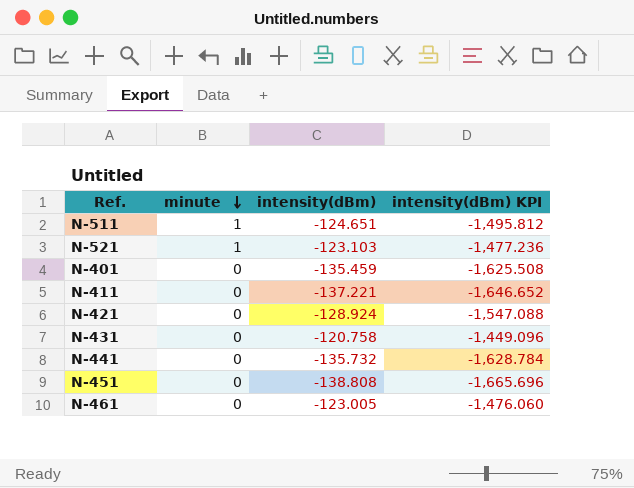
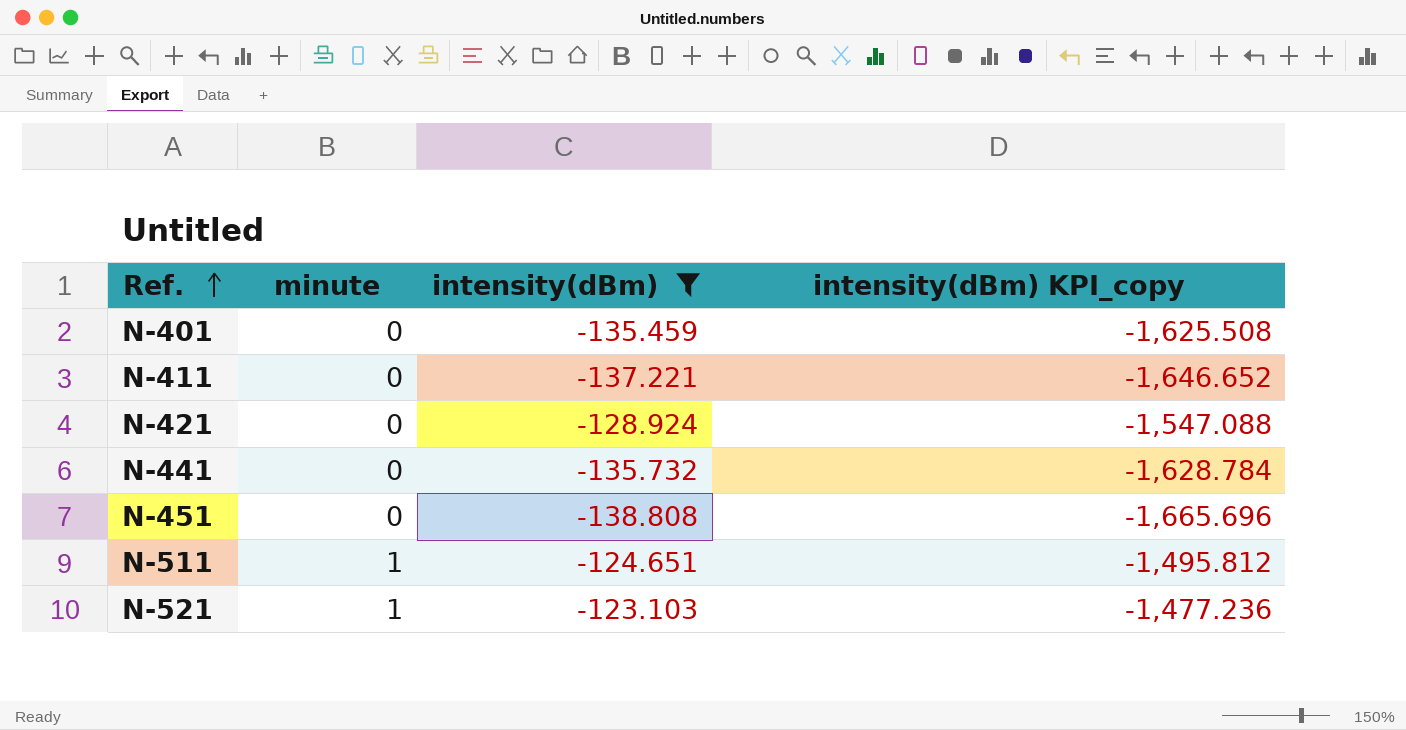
filter: none -> intensity(dBm) <= -123.103
row order: minute descending -> Ref. ascending
column name: intensity(dBm) KPI -> intensity(dBm) KPI_copy

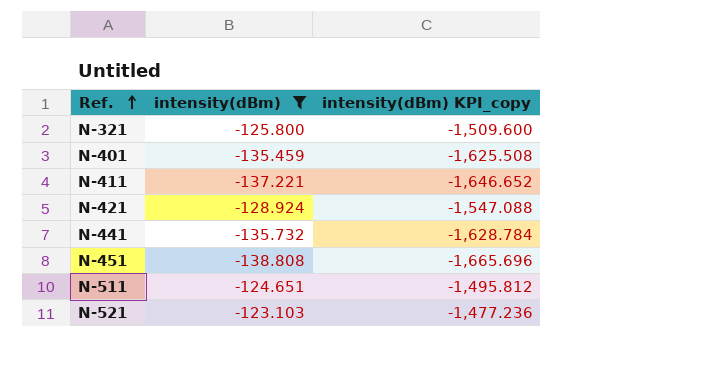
column minute | position: 2 -> none
row N-321: none -> -125.800 | -1,509.600

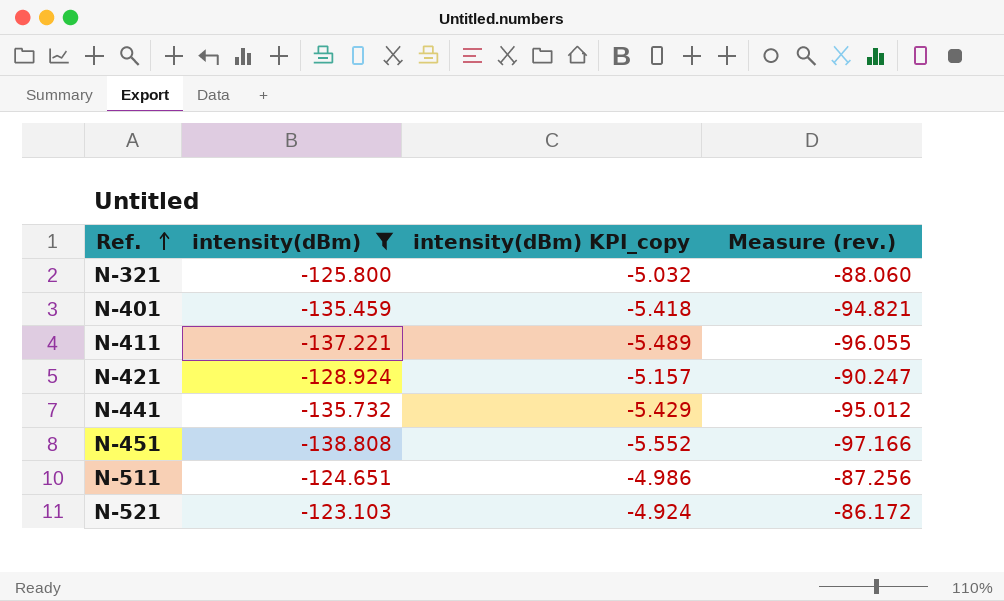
column intensity(dBm) KPI_copy | formula: [intensity(dBm)] * 12 -> [intensity(dBm)] * 0.04
column Measure (rev.) | formula: none -> [intensity(dBm)] * 0.7

